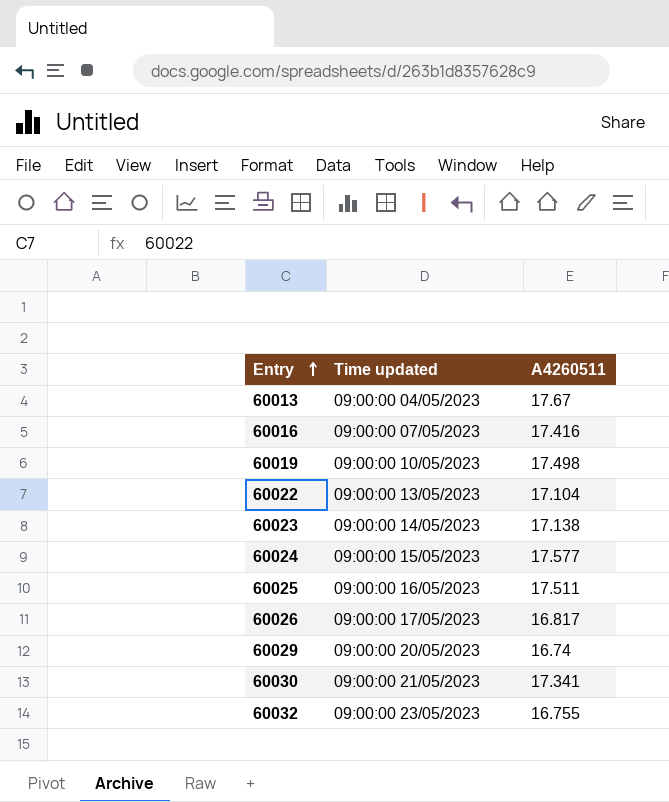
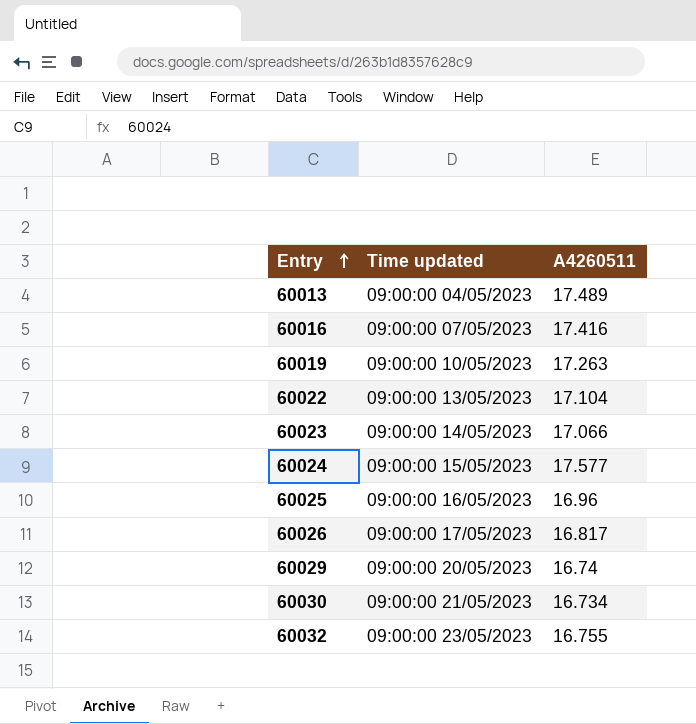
60013 | A4260511: 17.67 -> 17.489
60019 | A4260511: 17.498 -> 17.263
60023 | A4260511: 17.138 -> 17.066
60025 | A4260511: 17.511 -> 16.96
60030 | A4260511: 17.341 -> 16.734

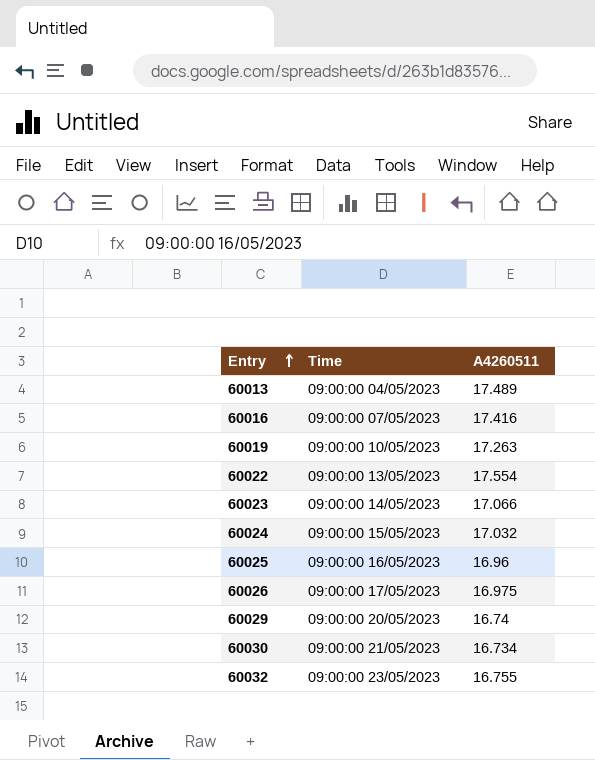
column name: Time updated -> Time
60022 | A4260511: 17.104 -> 17.554
60024 | A4260511: 17.577 -> 17.032
60026 | A4260511: 16.817 -> 16.975

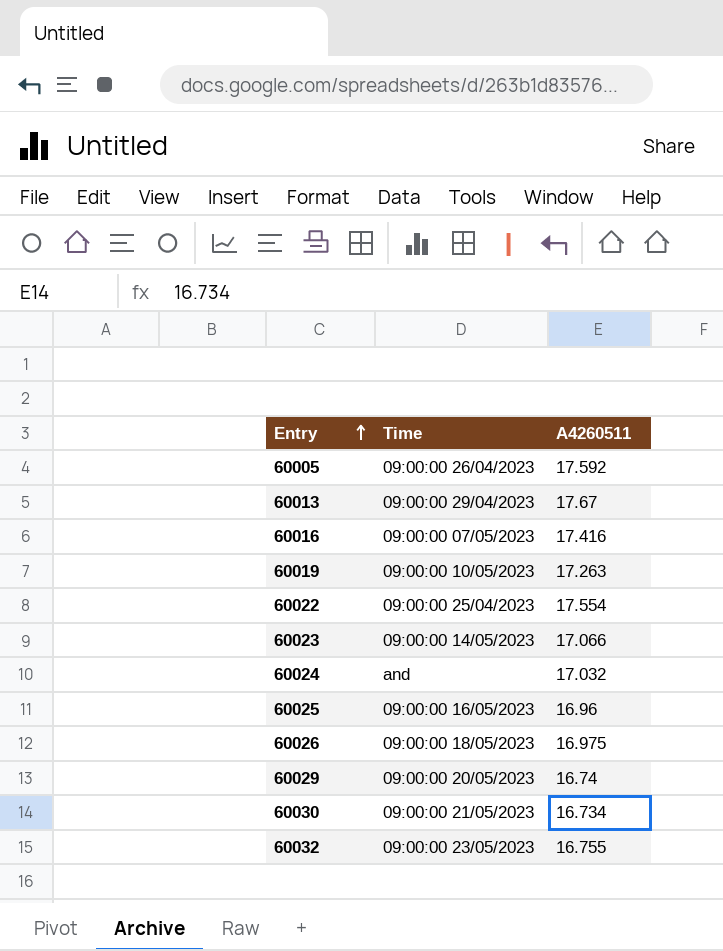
row 60005: none -> 09:00:00 26/04/2023 | 17.592
60013 | Time: 09:00:00 04/05/2023 -> 09:00:00 29/04/2023
60013 | A4260511: 17.489 -> 17.67
60022 | Time: 09:00:00 13/05/2023 -> 09:00:00 25/04/2023
60024 | Time: 09:00:00 15/05/2023 -> and
60026 | Time: 09:00:00 17/05/2023 -> 09:00:00 18/05/2023

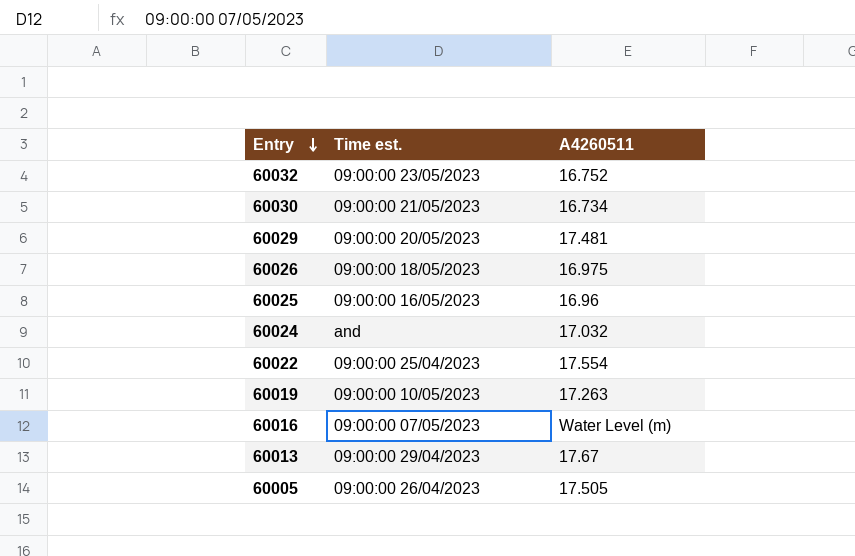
row order: Entry ascending -> Entry descending
column name: Time -> Time est.
row 60023: 09:00:00 14/05/2023 | 17.066 -> none
60032 | A4260511: 16.755 -> 16.752
60029 | A4260511: 16.74 -> 17.481
60016 | A4260511: 17.416 -> Water Level (m)
60005 | A4260511: 17.592 -> 17.505

